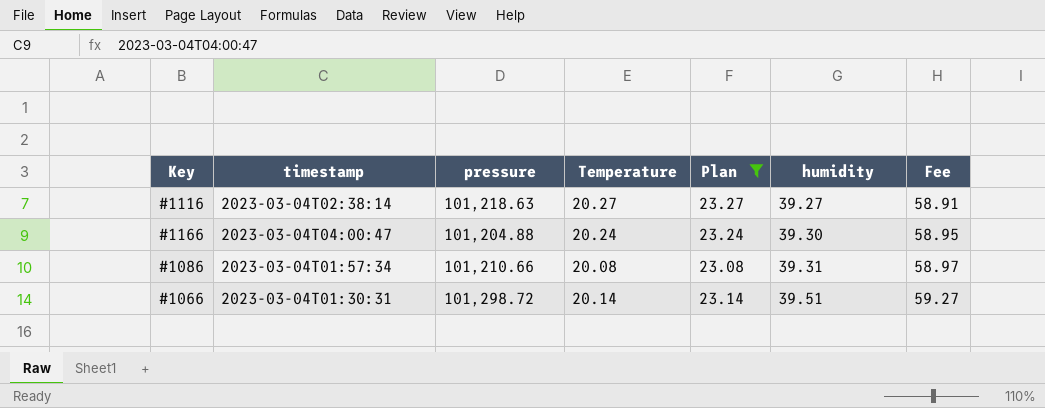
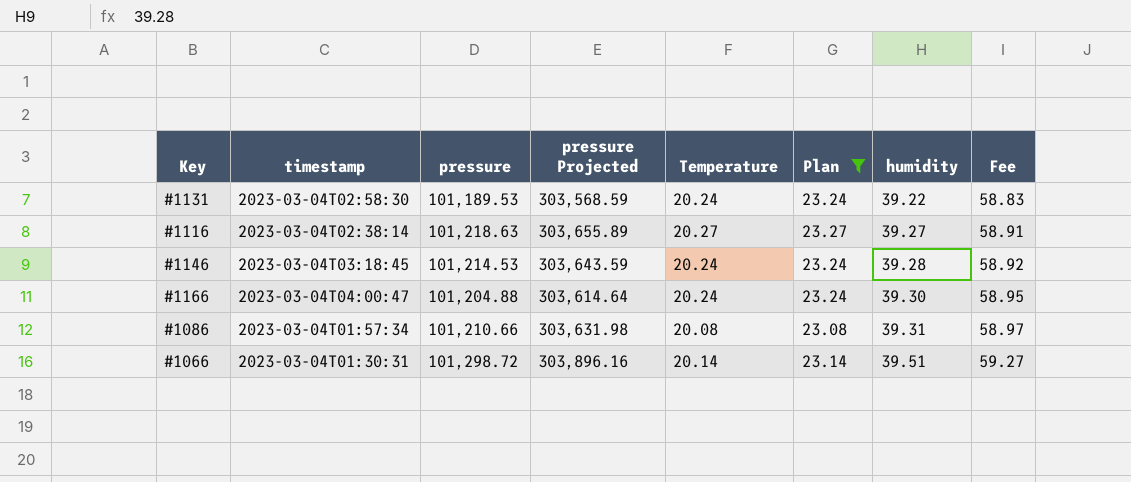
column pressure Projected | formula: none -> [pressure] * 3
row #1131: none -> 2023-03-04T02:58:30 | 101,189.53 | 303,568.59 | 20.24 | 23.24 | 39.22 | 58.83
row #1146: none -> 2023-03-04T03:18:45 | 101,214.53 | 303,643.59 | 20.24 | 23.24 | 39.28 | 58.92

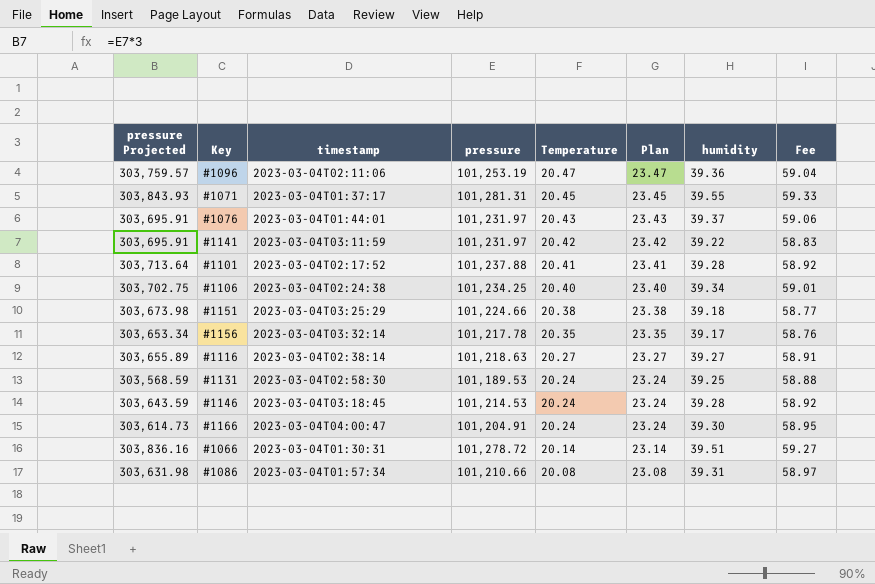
filter: Plan <= 23.27 -> none
row order: humidity ascending -> Temperature descending
column pressure Projected | position: 4 -> 1
#1131 | humidity: 39.22 -> 39.25
#1131 | Fee: 58.83 -> 58.88
#1166 | pressure Projected: 303,614.64 -> 303,614.73
#1166 | pressure: 101,204.88 -> 101,204.91
#1066 | pressure Projected: 303,896.16 -> 303,836.16
#1066 | pressure: 101,298.72 -> 101,278.72

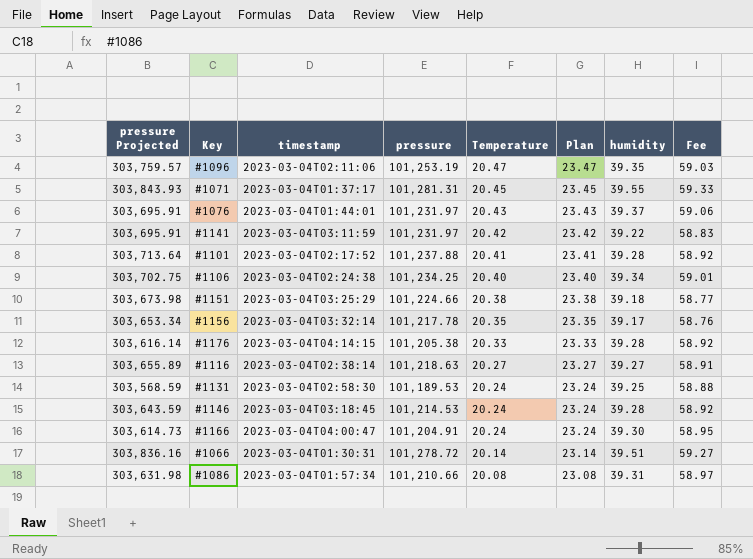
#1096 | humidity: 39.36 -> 39.35
#1096 | Fee: 59.04 -> 59.03
row #1176: none -> 303,616.14 | 2023-03-04T04:14:15 | 101,205.38 | 20.33 | 23.33 | 39.28 | 58.92

